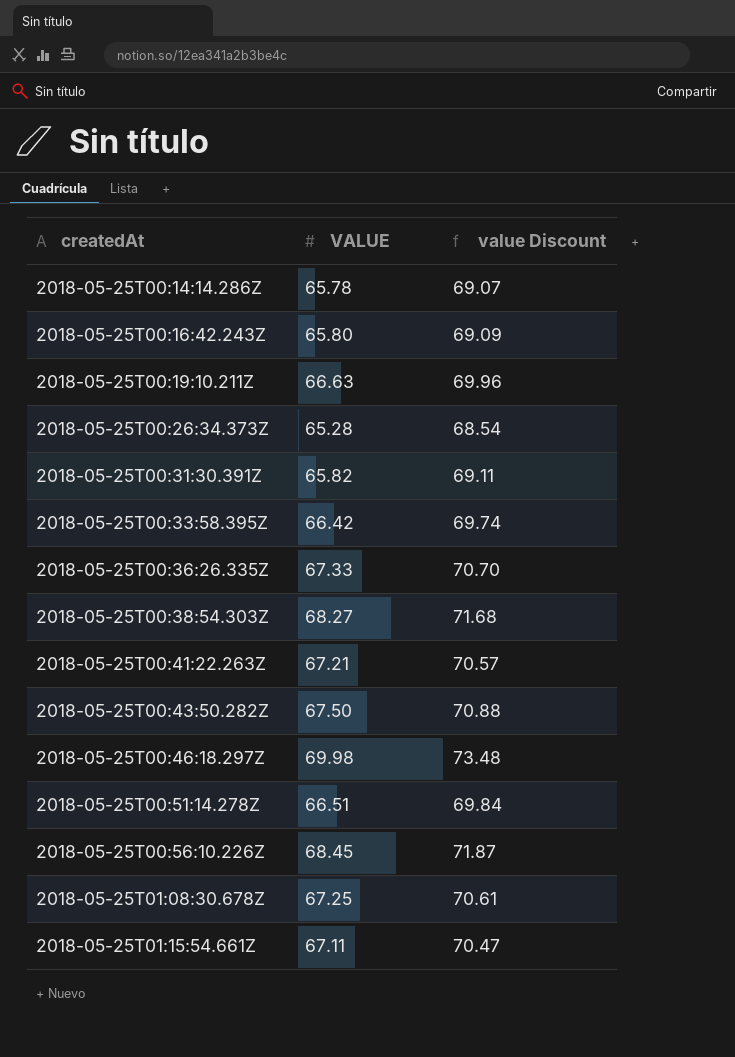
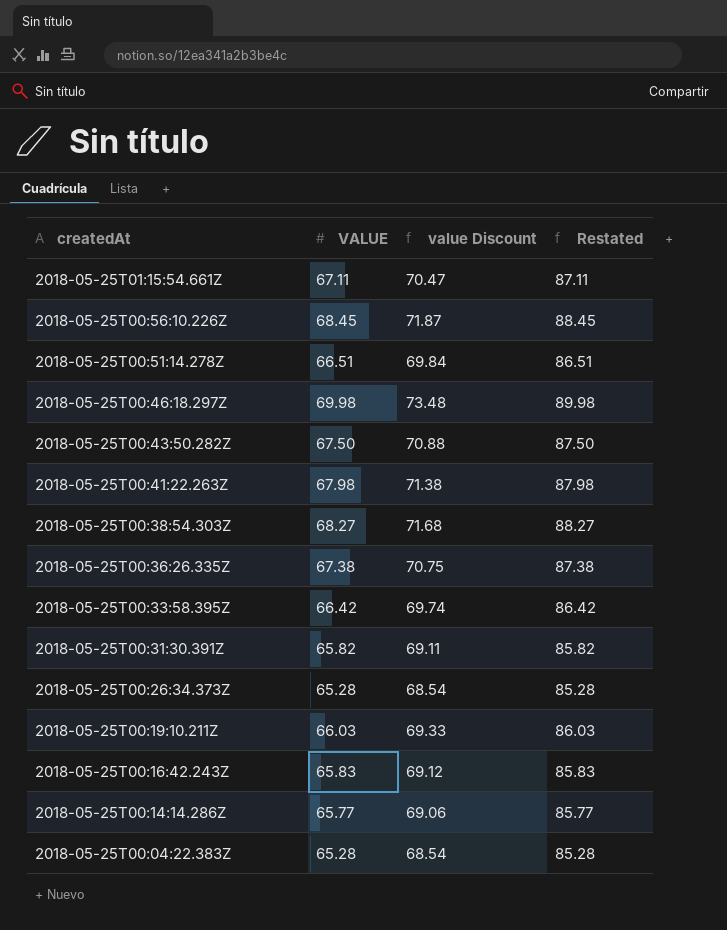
row order: createdAt ascending -> createdAt descending
column Restated | formula: none -> [VALUE] + 20
row 2018-05-25T01:08:30.678Z: 67.25 | 70.61 -> none
2018-05-25T00:41:22.263Z | VALUE: 67.21 -> 67.98
2018-05-25T00:41:22.263Z | value Discount: 70.57 -> 71.38
2018-05-25T00:36:26.335Z | VALUE: 67.33 -> 67.38
2018-05-25T00:36:26.335Z | value Discount: 70.70 -> 70.75
2018-05-25T00:19:10.211Z | VALUE: 66.63 -> 66.03
2018-05-25T00:19:10.211Z | value Discount: 69.96 -> 69.33
2018-05-25T00:16:42.243Z | VALUE: 65.80 -> 65.83
2018-05-25T00:16:42.243Z | value Discount: 69.09 -> 69.12
2018-05-25T00:14:14.286Z | VALUE: 65.78 -> 65.77
2018-05-25T00:14:14.286Z | value Discount: 69.07 -> 69.06
row 2018-05-25T00:04:22.383Z: none -> 65.28 | 68.54 | 85.28

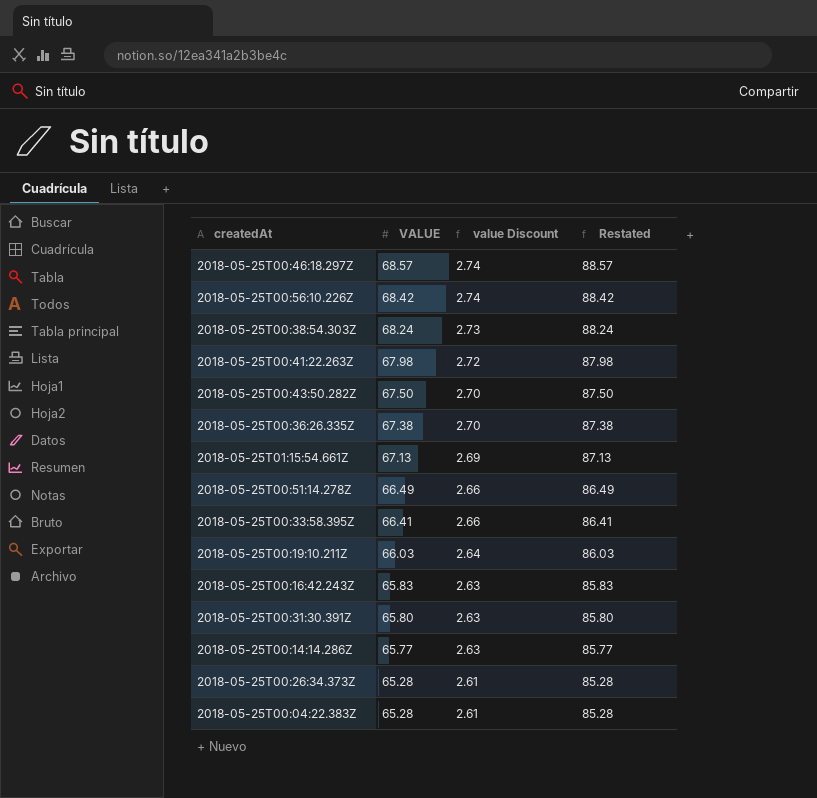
row order: createdAt descending -> VALUE descending
column value Discount | formula: [VALUE] * 1.05 -> [VALUE] * 0.04
2018-05-25T00:46:18.297Z | VALUE: 69.98 -> 68.57
2018-05-25T00:46:18.297Z | Restated: 89.98 -> 88.57
2018-05-25T00:56:10.226Z | VALUE: 68.45 -> 68.42
2018-05-25T00:56:10.226Z | Restated: 88.45 -> 88.42
2018-05-25T00:38:54.303Z | VALUE: 68.27 -> 68.24
2018-05-25T00:38:54.303Z | Restated: 88.27 -> 88.24
2018-05-25T01:15:54.661Z | VALUE: 67.11 -> 67.13
2018-05-25T01:15:54.661Z | Restated: 87.11 -> 87.13
2018-05-25T00:51:14.278Z | VALUE: 66.51 -> 66.49
2018-05-25T00:51:14.278Z | Restated: 86.51 -> 86.49
2018-05-25T00:33:58.395Z | VALUE: 66.42 -> 66.41
2018-05-25T00:33:58.395Z | Restated: 86.42 -> 86.41
2018-05-25T00:31:30.391Z | VALUE: 65.82 -> 65.80
2018-05-25T00:31:30.391Z | Restated: 85.82 -> 85.80

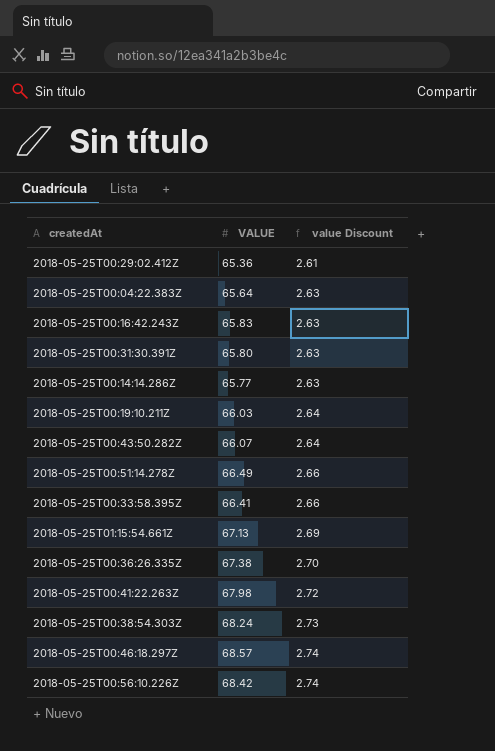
row order: VALUE descending -> value Discount ascending
column Restated | formula: [VALUE] + 20 -> none
row 2018-05-25T00:26:34.373Z: 65.28 | 2.61 | 85.28 -> none
row 2018-05-25T00:29:02.412Z: none -> 65.36 | 2.61
2018-05-25T00:04:22.383Z | VALUE: 65.28 -> 65.64
2018-05-25T00:04:22.383Z | value Discount: 2.61 -> 2.63
2018-05-25T00:43:50.282Z | VALUE: 67.50 -> 66.07
2018-05-25T00:43:50.282Z | value Discount: 2.70 -> 2.64

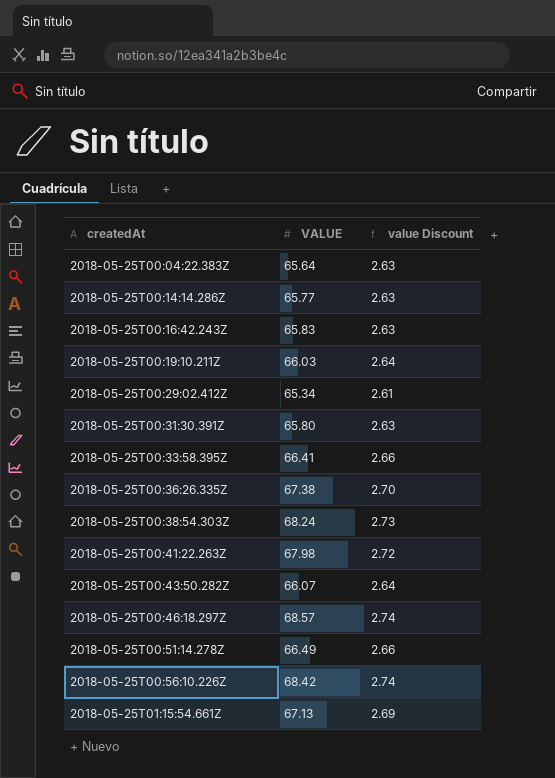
row order: value Discount ascending -> createdAt ascending
2018-05-25T00:29:02.412Z | VALUE: 65.36 -> 65.34

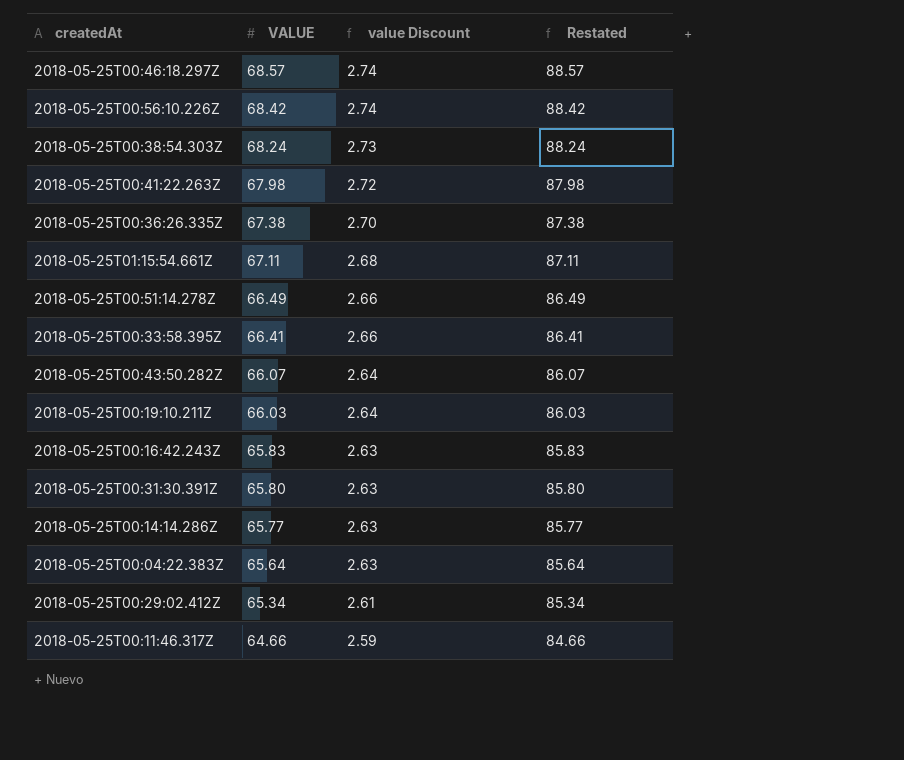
row order: createdAt ascending -> VALUE descending
column Restated | formula: none -> [VALUE] + 20
2018-05-25T01:15:54.661Z | VALUE: 67.13 -> 67.11
2018-05-25T01:15:54.661Z | value Discount: 2.69 -> 2.68
row 2018-05-25T00:11:46.317Z: none -> 64.66 | 2.59 | 84.66

